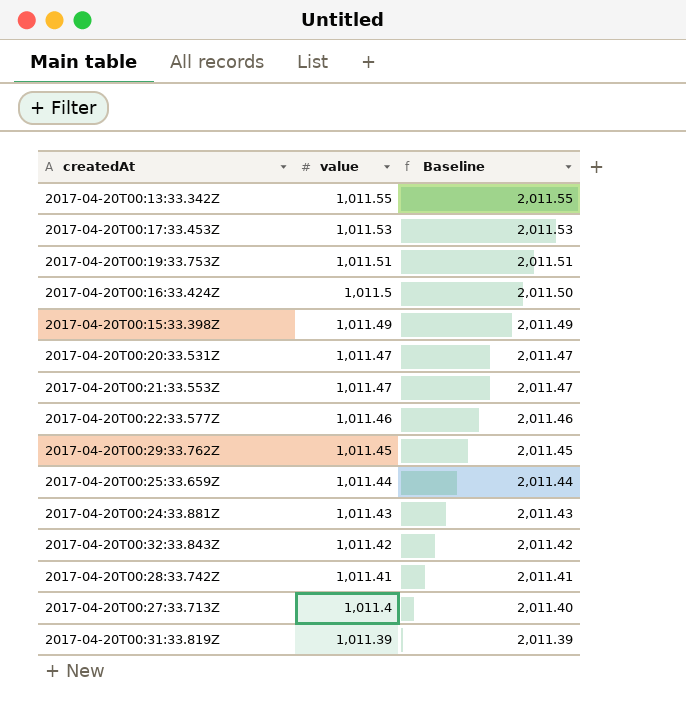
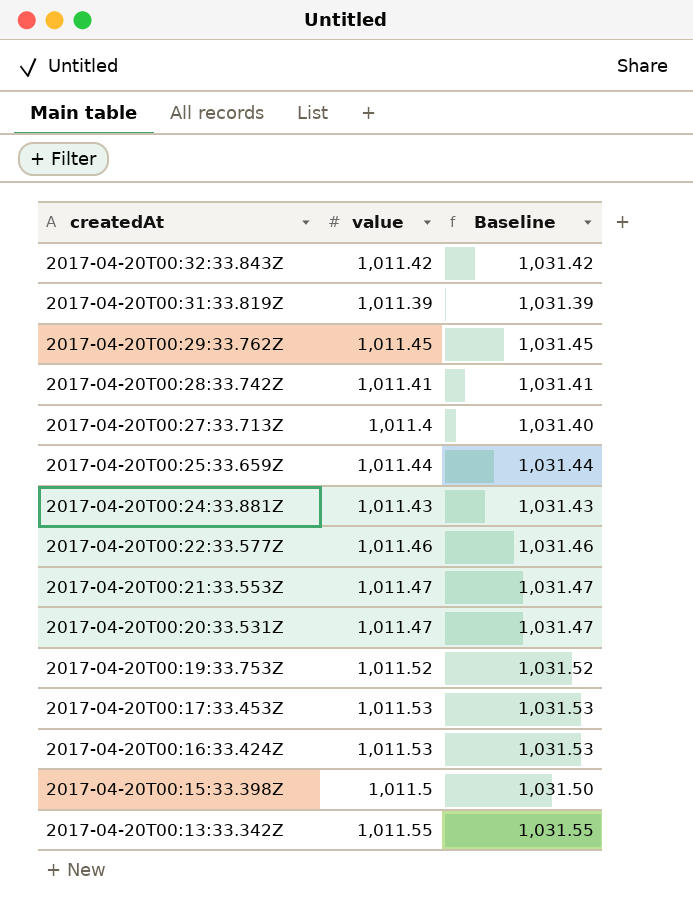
row order: value descending -> createdAt descending
column Baseline | formula: [value] + 1000 -> [value] + 20
2017-04-20T00:19:33.753Z | value: 1,011.51 -> 1,011.52
2017-04-20T00:16:33.424Z | value: 1,011.5 -> 1,011.53
2017-04-20T00:15:33.398Z | value: 1,011.49 -> 1,011.5

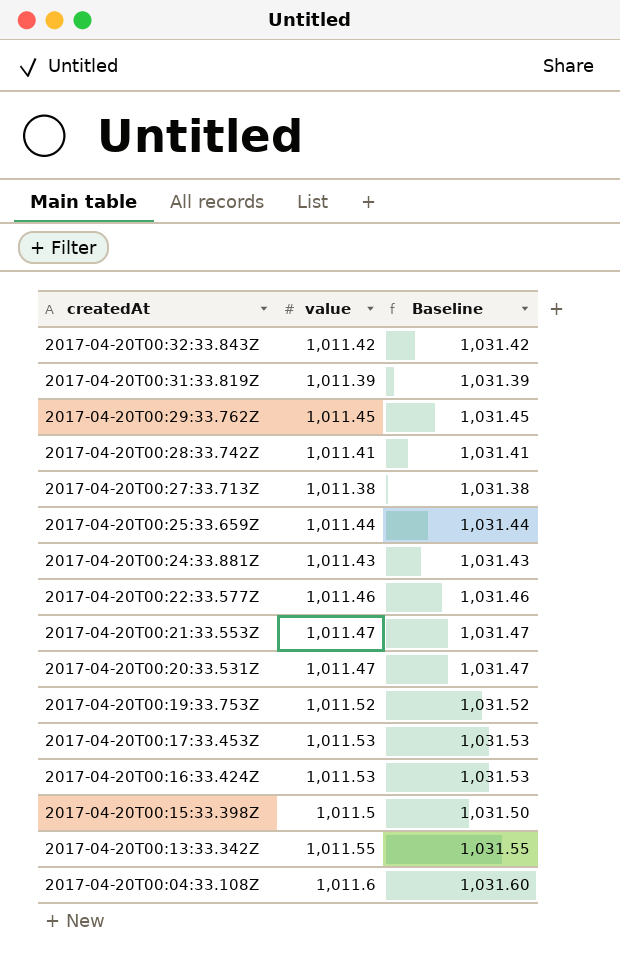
2017-04-20T00:27:33.713Z | value: 1,011.4 -> 1,011.38
2017-04-20T00:27:33.713Z | Baseline: 1,031.40 -> 1,031.38
row 2017-04-20T00:04:33.108Z: none -> 1,011.6 | 1,031.60

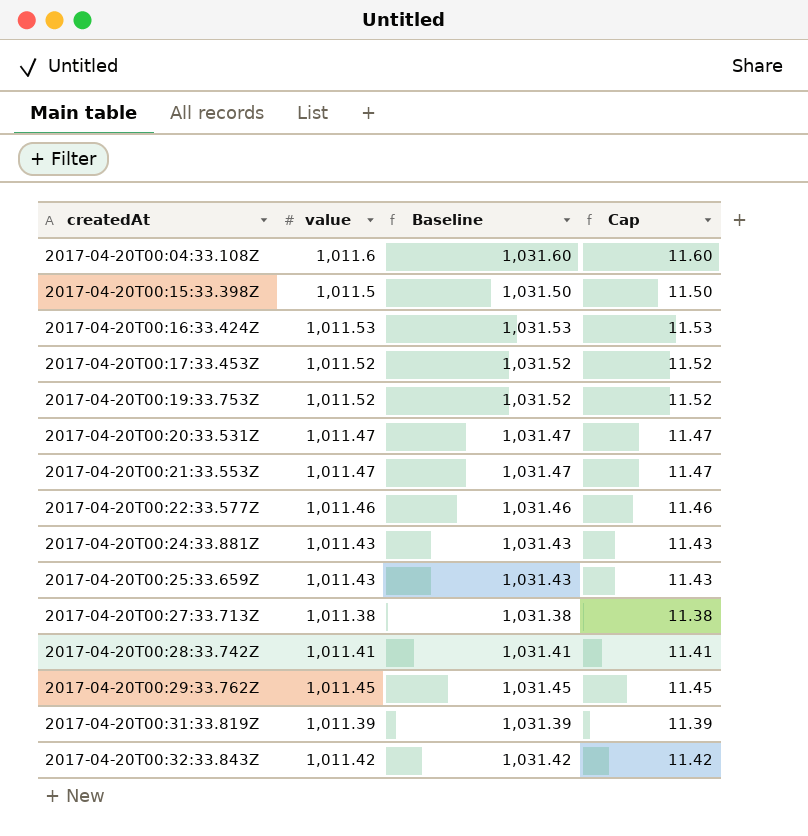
row order: createdAt descending -> createdAt ascending
column Cap | formula: none -> [value] - 1000
row 2017-04-20T00:13:33.342Z: 1,011.55 | 1,031.55 -> none
2017-04-20T00:17:33.453Z | value: 1,011.53 -> 1,011.52
2017-04-20T00:17:33.453Z | Baseline: 1,031.53 -> 1,031.52
2017-04-20T00:25:33.659Z | value: 1,011.44 -> 1,011.43
2017-04-20T00:25:33.659Z | Baseline: 1,031.44 -> 1,031.43

